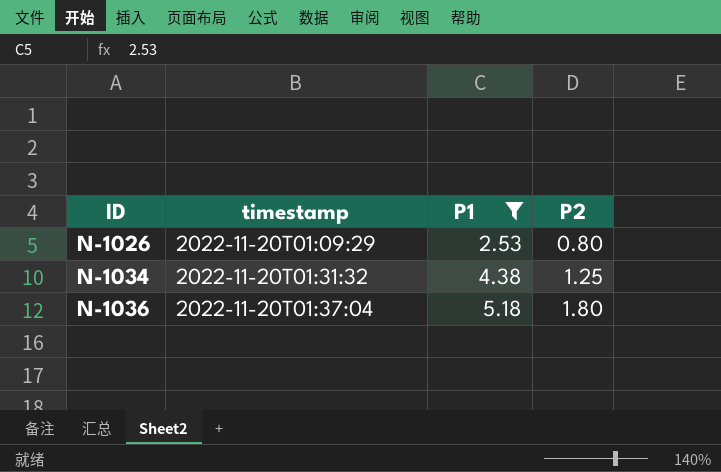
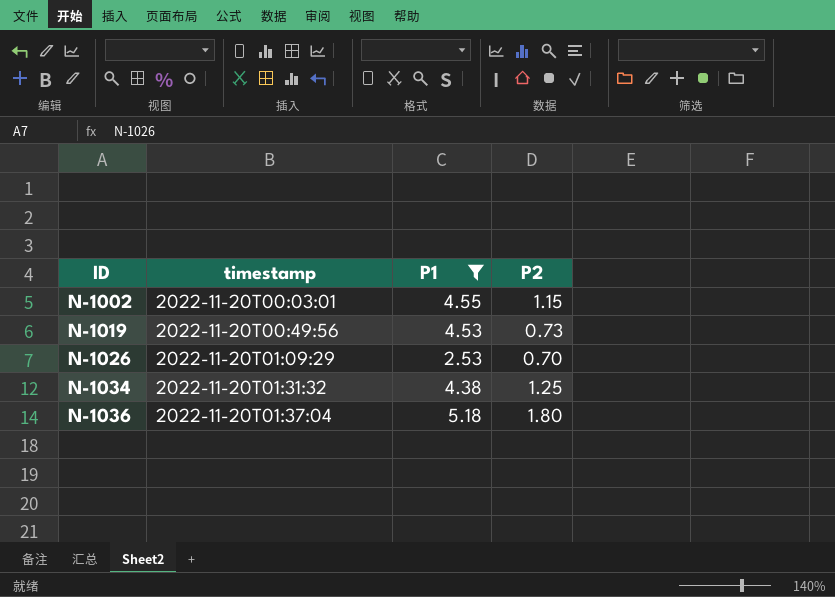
row N-1002: none -> 2022-11-20T00:03:01 | 4.55 | 1.15
row N-1019: none -> 2022-11-20T00:49:56 | 4.53 | 0.73
N-1026 | P2: 0.80 -> 0.70

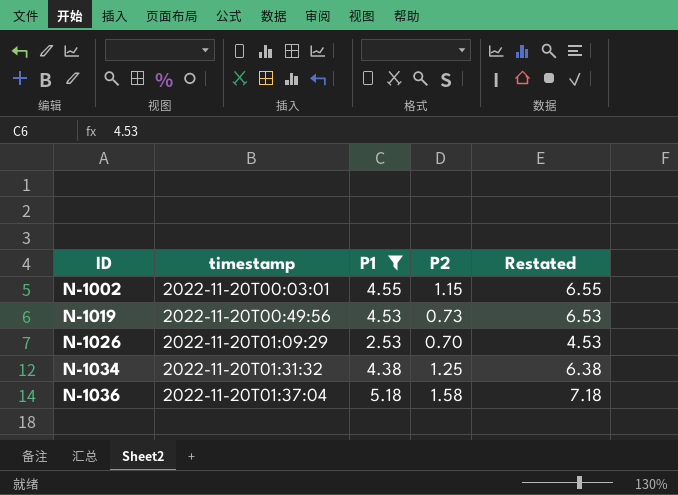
column Restated | formula: none -> [P1] + 2
N-1036 | P2: 1.80 -> 1.58

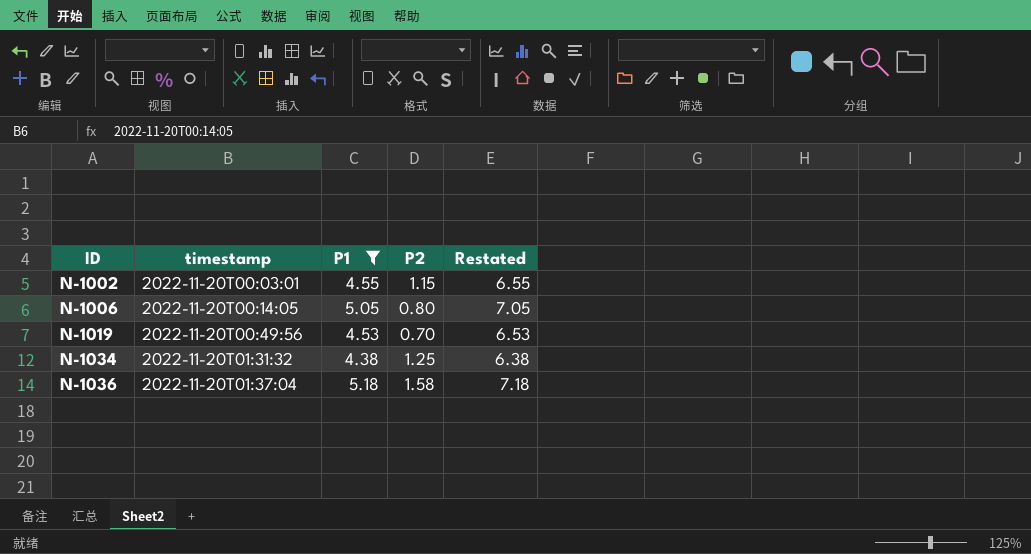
row N-1026: 2022-11-20T01:09:29 | 2.53 | 0.70 | 4.53 -> none
row N-1006: none -> 2022-11-20T00:14:05 | 5.05 | 0.80 | 7.05
N-1019 | P2: 0.73 -> 0.70

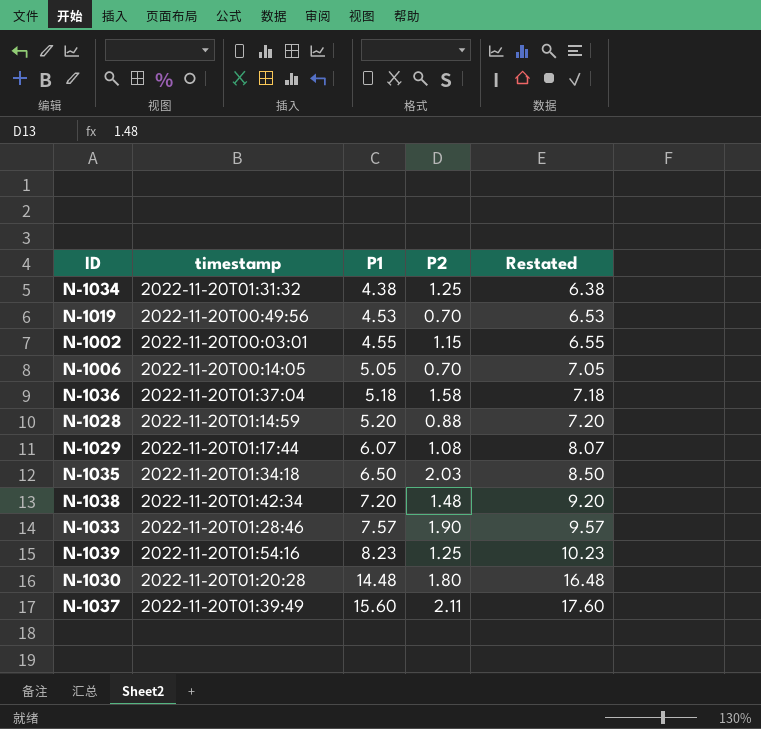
filter: P1 <= 5.18 -> none
row order: ID ascending -> P1 ascending
N-1006 | P2: 0.80 -> 0.70

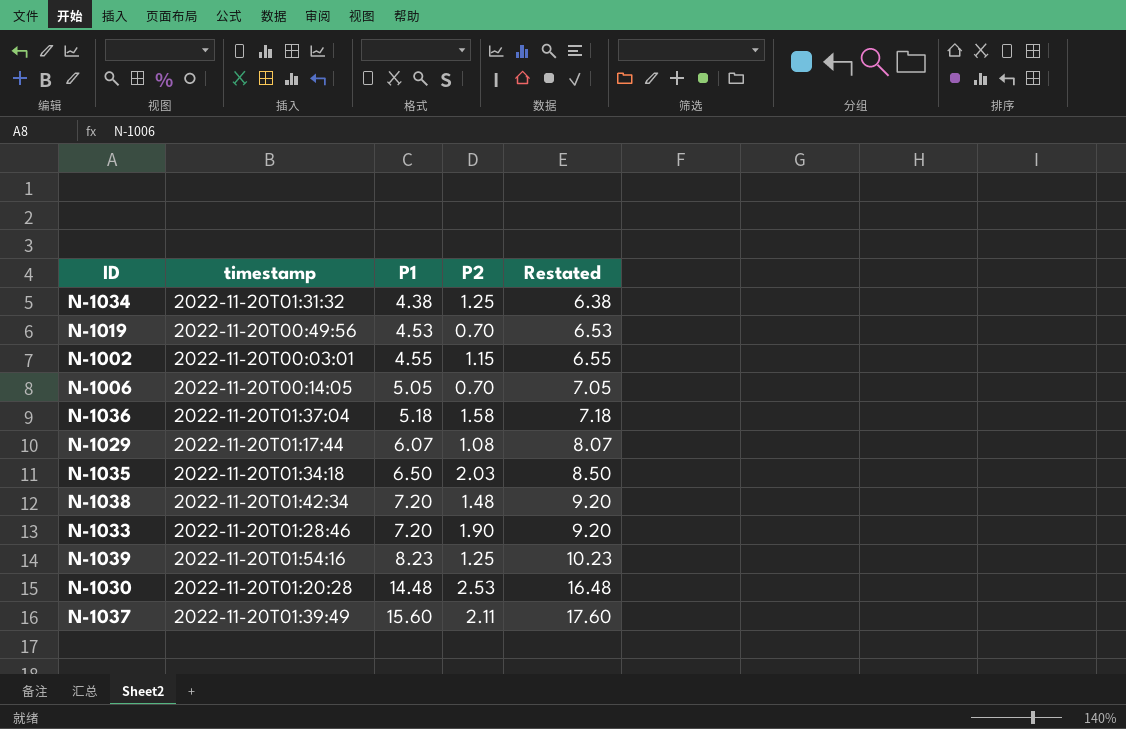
row N-1028: 2022-11-20T01:14:59 | 5.20 | 0.88 | 7.20 -> none
N-1033 | P1: 7.57 -> 7.20
N-1033 | Restated: 9.57 -> 9.20
N-1030 | P2: 1.80 -> 2.53

